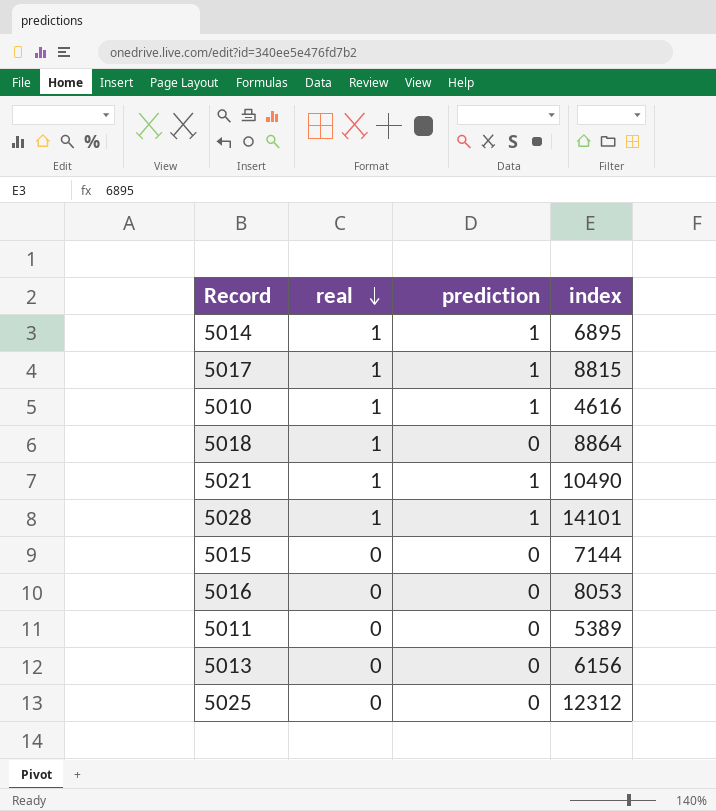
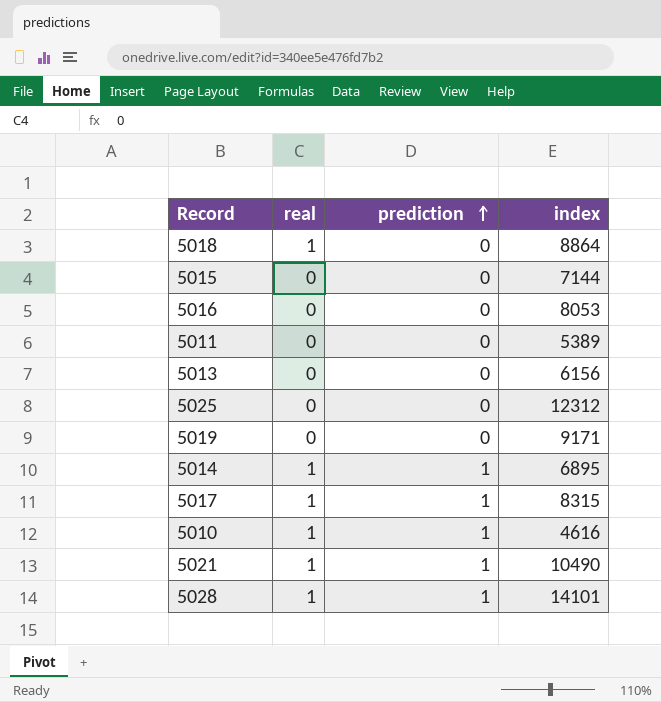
row order: real descending -> prediction ascending
row 5019: none -> 0 | 0 | 9171
5017 | index: 8815 -> 8315

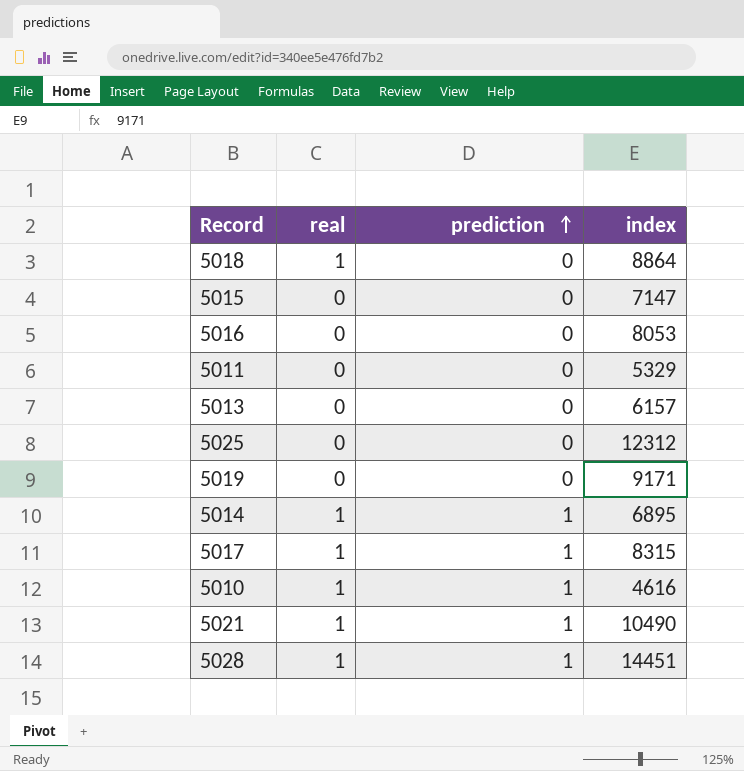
5015 | index: 7144 -> 7147
5011 | index: 5389 -> 5329
5013 | index: 6156 -> 6157
5028 | index: 14101 -> 14451

